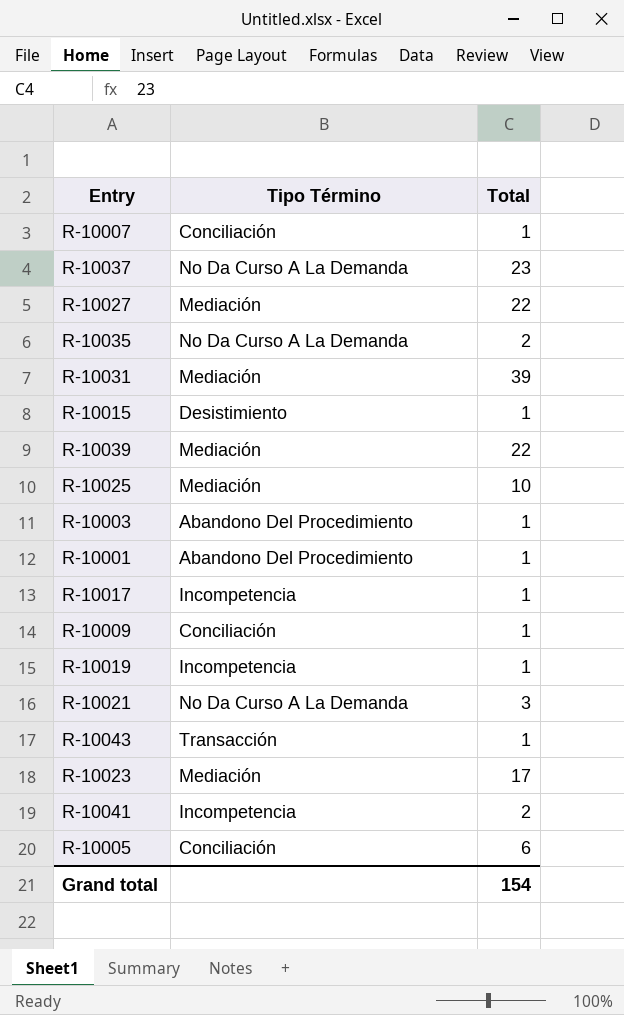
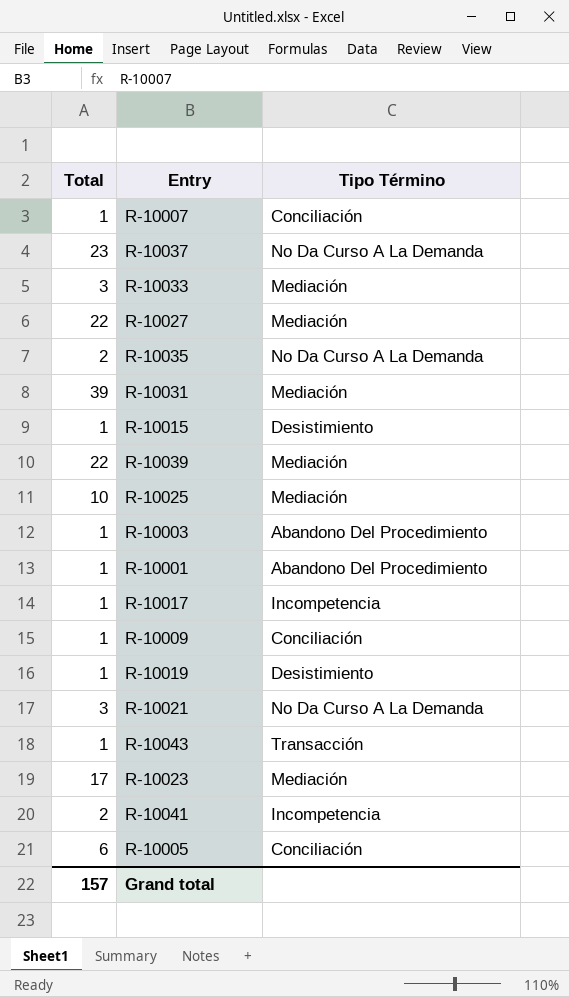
column Total | position: 3 -> 1
row R-10033: none -> 3 | Mediación
R-10019 | Tipo Término: Incompetencia -> Desistimiento
Grand total | Total: 154 -> 157

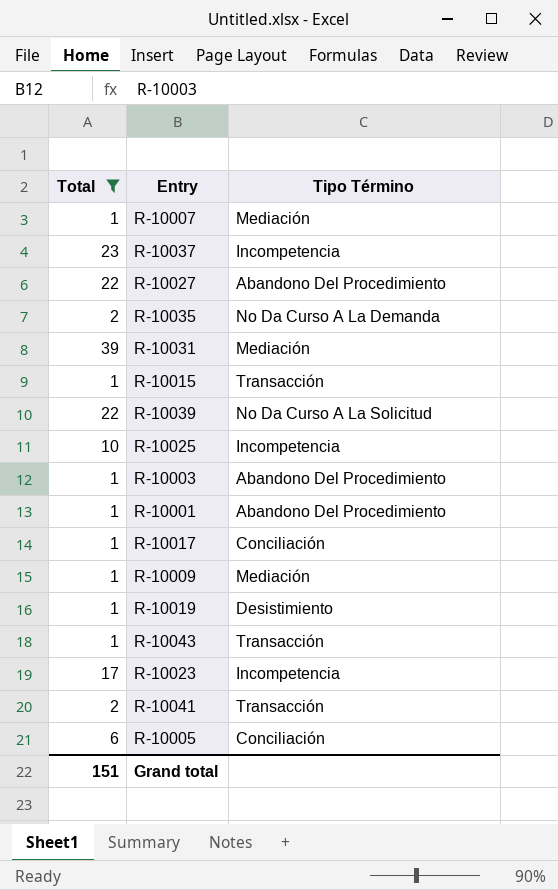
filter: none -> Total != 3
R-10007 | Tipo Término: Conciliación -> Mediación
R-10037 | Tipo Término: No Da Curso A La Demanda -> Incompetencia
R-10027 | Tipo Término: Mediación -> Abandono Del Procedimiento
R-10015 | Tipo Término: Desistimiento -> Transacción
R-10039 | Tipo Término: Mediación -> No Da Curso A La Solicitud
R-10025 | Tipo Término: Mediación -> Incompetencia
R-10017 | Tipo Término: Incompetencia -> Conciliación
R-10009 | Tipo Término: Conciliación -> Mediación
R-10023 | Tipo Término: Mediación -> Incompetencia
R-10041 | Tipo Término: Incompetencia -> Transacción
Grand total | Total: 157 -> 151

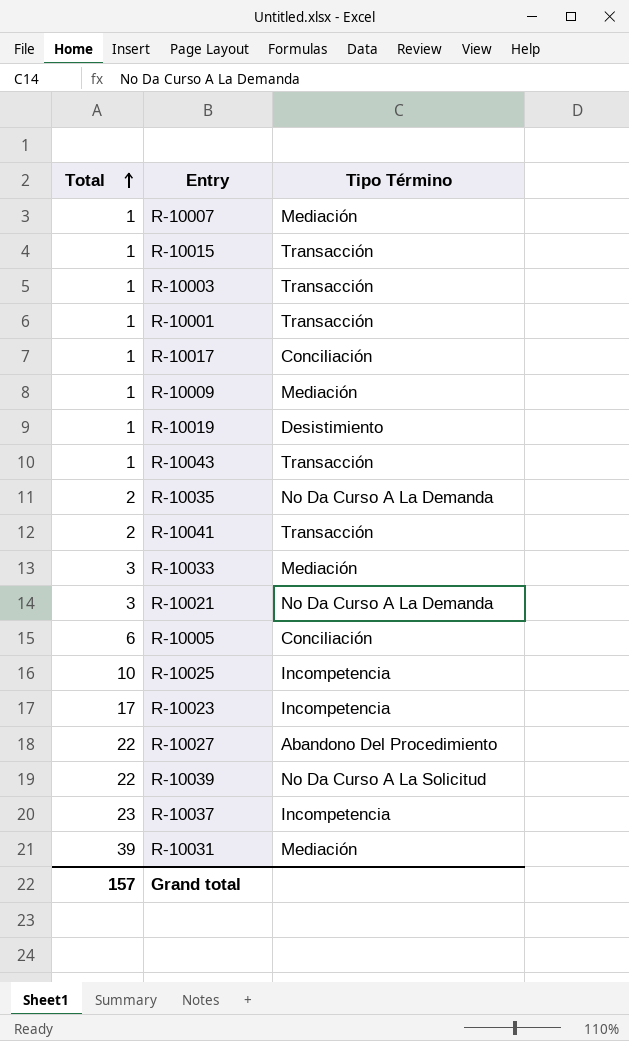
filter: Total != 3 -> none
row order: none -> Total ascending
R-10003 | Tipo Término: Abandono Del Procedimiento -> Transacción
R-10001 | Tipo Término: Abandono Del Procedimiento -> Transacción
Grand total | Total: 151 -> 157

